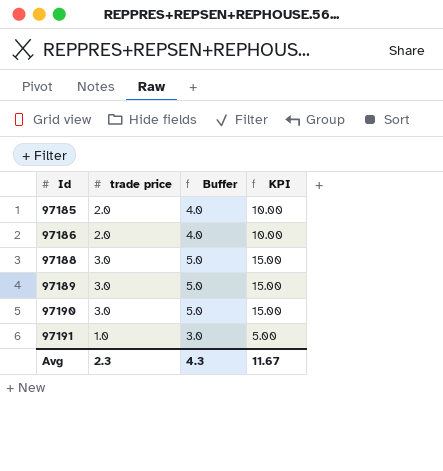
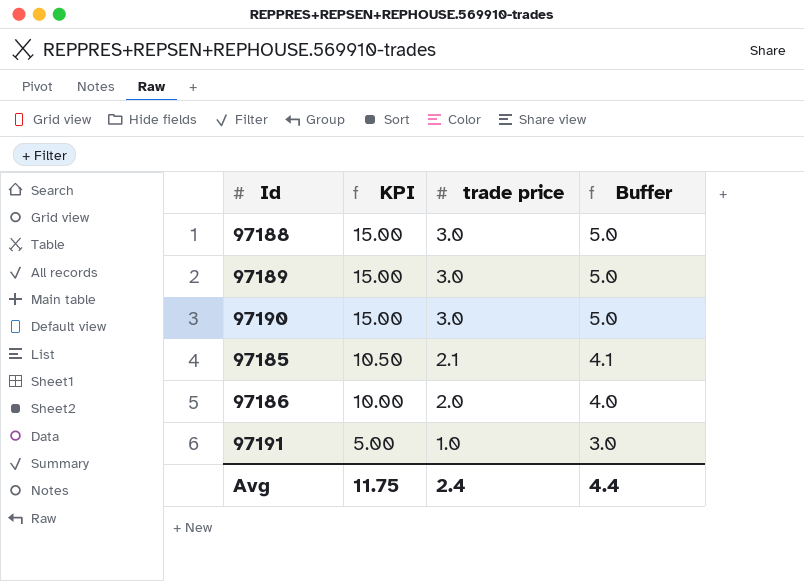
row order: Id ascending -> KPI descending
column KPI | position: 4 -> 2
97185 | KPI: 10.00 -> 10.50
97185 | trade price: 2.0 -> 2.1
97185 | Buffer: 4.0 -> 4.1
Avg | KPI: 11.67 -> 11.75
Avg | trade price: 2.3 -> 2.4
Avg | Buffer: 4.3 -> 4.4

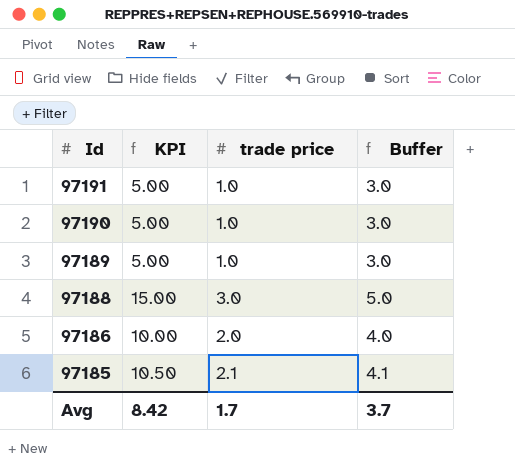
row order: KPI descending -> Id descending
97190 | KPI: 15.00 -> 5.00
97190 | trade price: 3.0 -> 1.0
97190 | Buffer: 5.0 -> 3.0
97189 | KPI: 15.00 -> 5.00
97189 | trade price: 3.0 -> 1.0
97189 | Buffer: 5.0 -> 3.0
Avg | KPI: 11.75 -> 8.42
Avg | trade price: 2.4 -> 1.7
Avg | Buffer: 4.4 -> 3.7

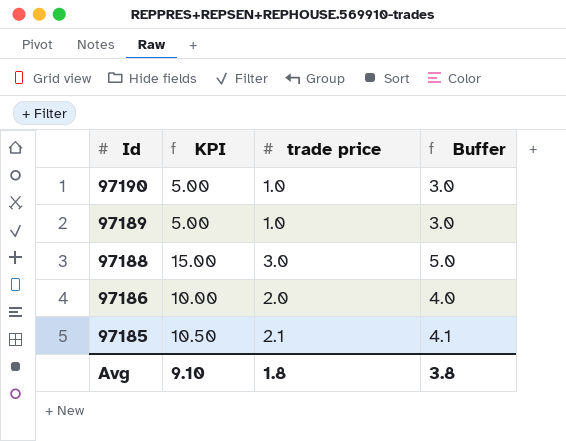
row 97191: 5.00 | 1.0 | 3.0 -> none
Avg | KPI: 8.42 -> 9.10
Avg | trade price: 1.7 -> 1.8
Avg | Buffer: 3.7 -> 3.8

